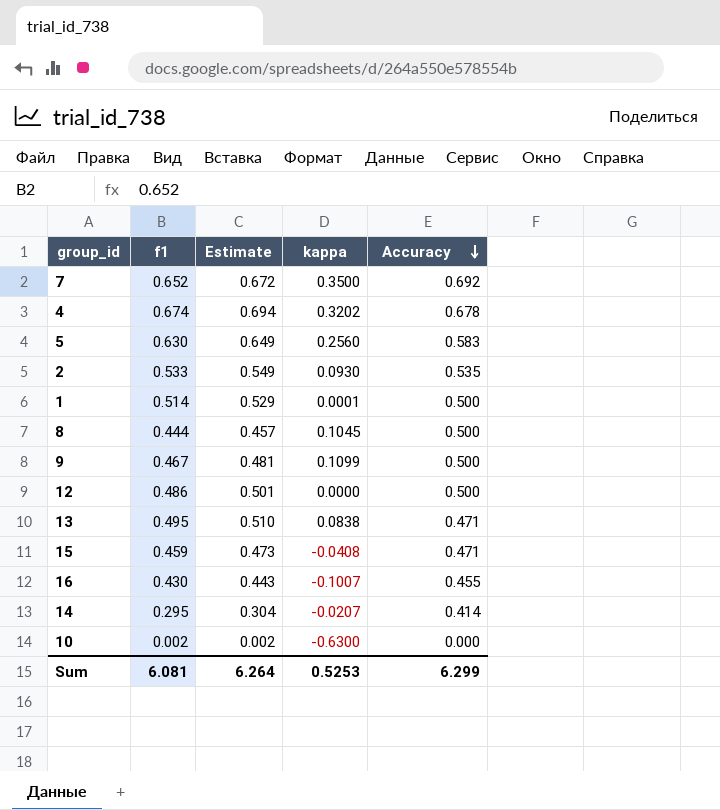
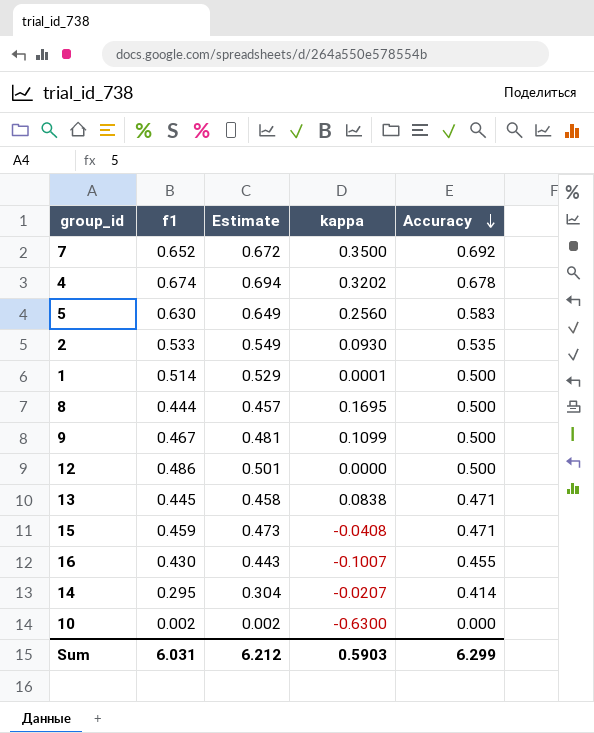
8 | kappa: 0.1045 -> 0.1695
13 | f1: 0.495 -> 0.445
13 | Estimate: 0.510 -> 0.458
Sum | f1: 6.081 -> 6.031
Sum | Estimate: 6.264 -> 6.212
Sum | kappa: 0.5253 -> 0.5903

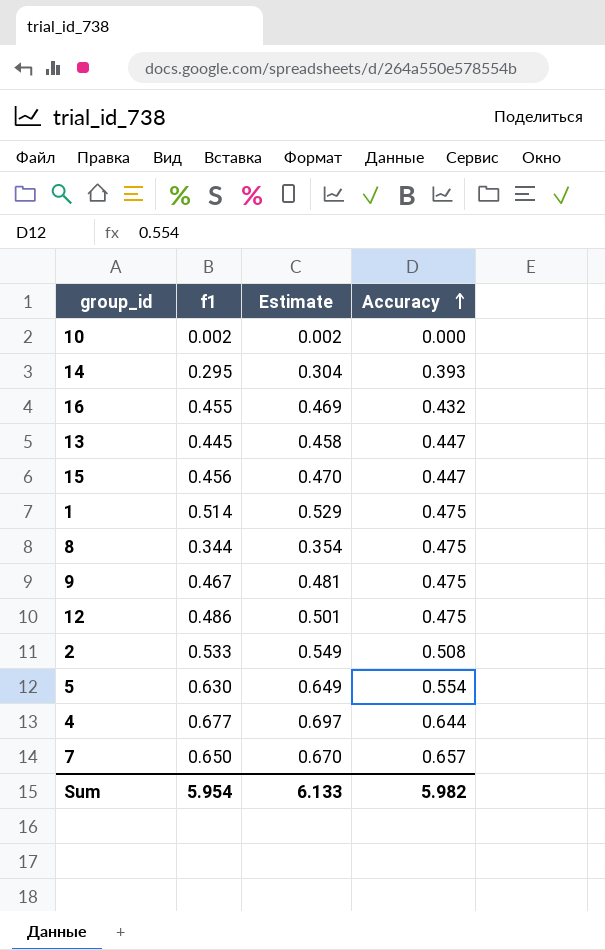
row order: Accuracy descending -> Accuracy ascending
column kappa | position: 4 -> none
14 | Accuracy: 0.414 -> 0.393
16 | f1: 0.430 -> 0.455
16 | Estimate: 0.443 -> 0.469
16 | Accuracy: 0.455 -> 0.432
13 | Accuracy: 0.471 -> 0.447
15 | f1: 0.459 -> 0.456
15 | Estimate: 0.473 -> 0.470
15 | Accuracy: 0.471 -> 0.447
1 | Accuracy: 0.500 -> 0.475
8 | f1: 0.444 -> 0.344
8 | Estimate: 0.457 -> 0.354
8 | Accuracy: 0.500 -> 0.475
9 | Accuracy: 0.500 -> 0.475
12 | Accuracy: 0.500 -> 0.475
2 | Accuracy: 0.535 -> 0.508
5 | Accuracy: 0.583 -> 0.554
4 | f1: 0.674 -> 0.677
4 | Estimate: 0.694 -> 0.697
4 | Accuracy: 0.678 -> 0.644
7 | f1: 0.652 -> 0.650
7 | Estimate: 0.672 -> 0.670
7 | Accuracy: 0.692 -> 0.657
Sum | f1: 6.031 -> 5.954
Sum | Estimate: 6.212 -> 6.133
Sum | Accuracy: 6.299 -> 5.982

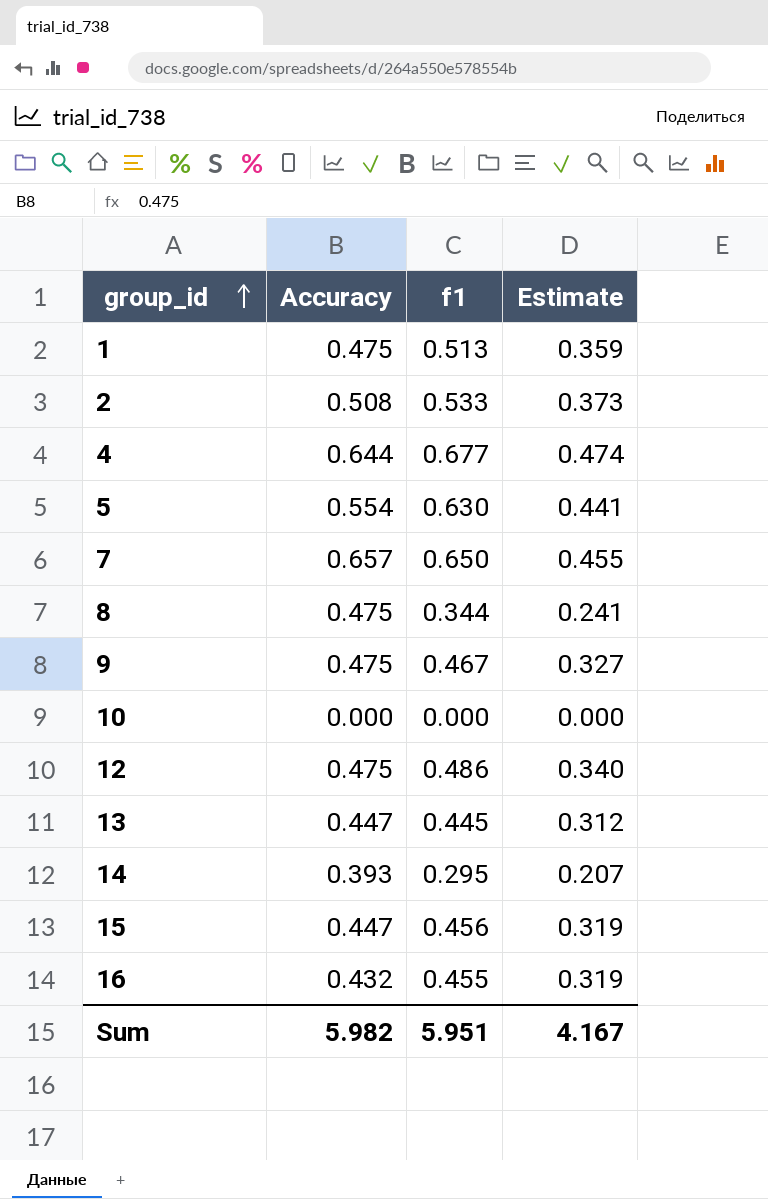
row order: Accuracy ascending -> group_id ascending
column Accuracy | position: 4 -> 2
column Estimate | formula: [f1] * 1.03 -> [f1] * 0.7
1 | f1: 0.514 -> 0.513
10 | f1: 0.002 -> 0.000
Sum | f1: 5.954 -> 5.951
Sum | Estimate: 6.133 -> 4.167

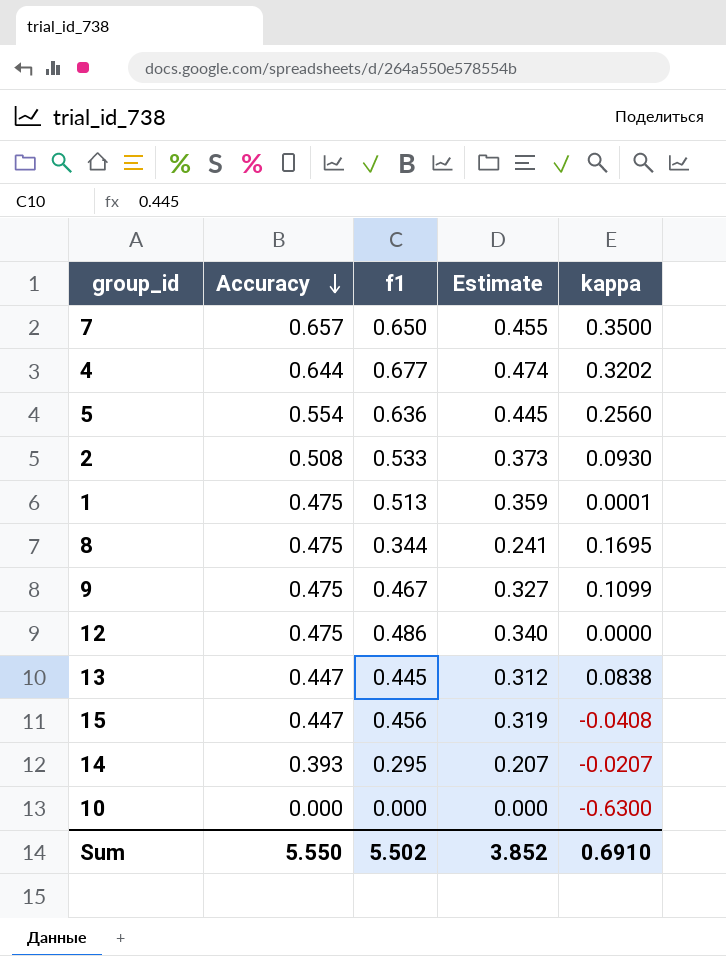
row order: group_id ascending -> Accuracy descending
column kappa | position: none -> 5
row 16: 0.432 | 0.455 | 0.319 -> none
5 | f1: 0.630 -> 0.636
5 | Estimate: 0.441 -> 0.445
Sum | Accuracy: 5.982 -> 5.550
Sum | f1: 5.951 -> 5.502
Sum | Estimate: 4.167 -> 3.852

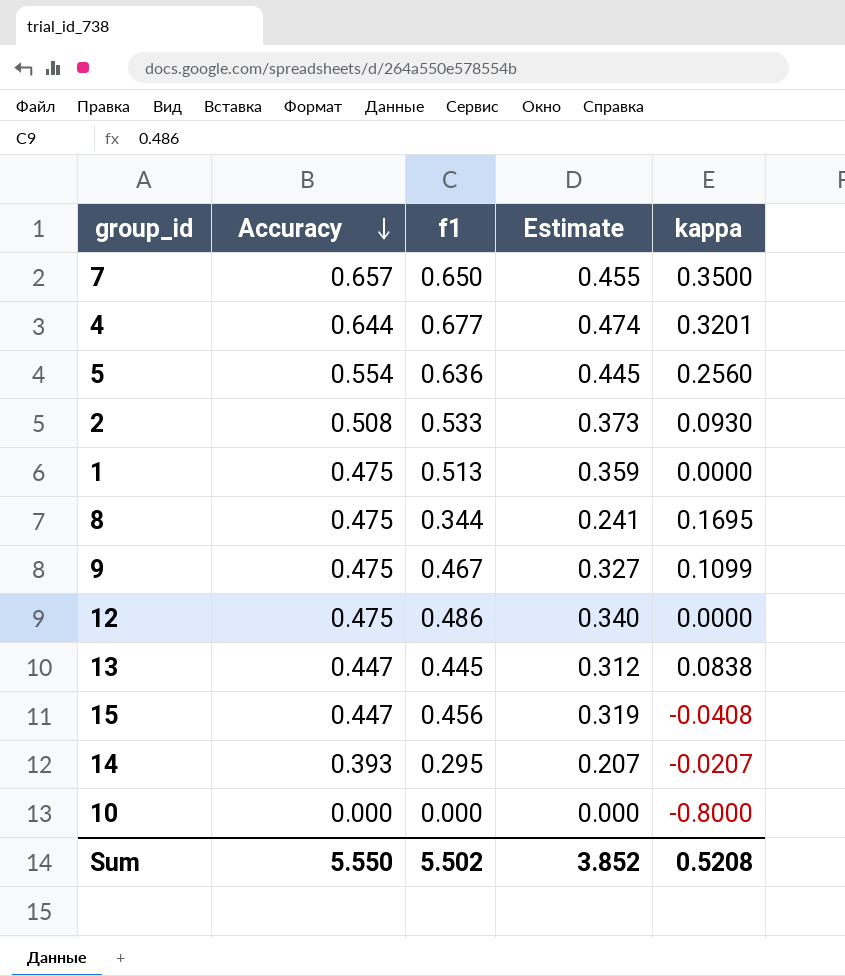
4 | kappa: 0.3202 -> 0.3201
1 | kappa: 0.0001 -> 0.0000
10 | kappa: -0.6300 -> -0.8000
Sum | kappa: 0.6910 -> 0.5208

